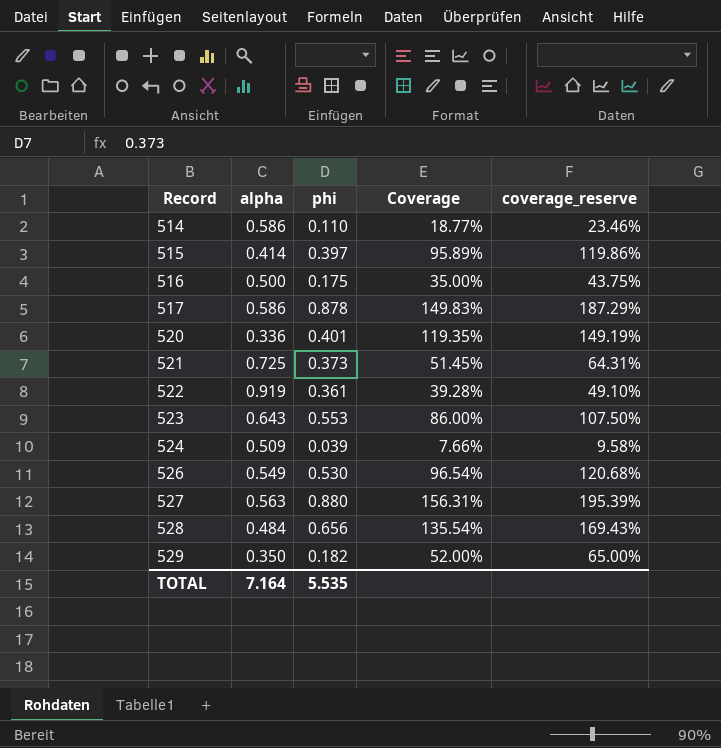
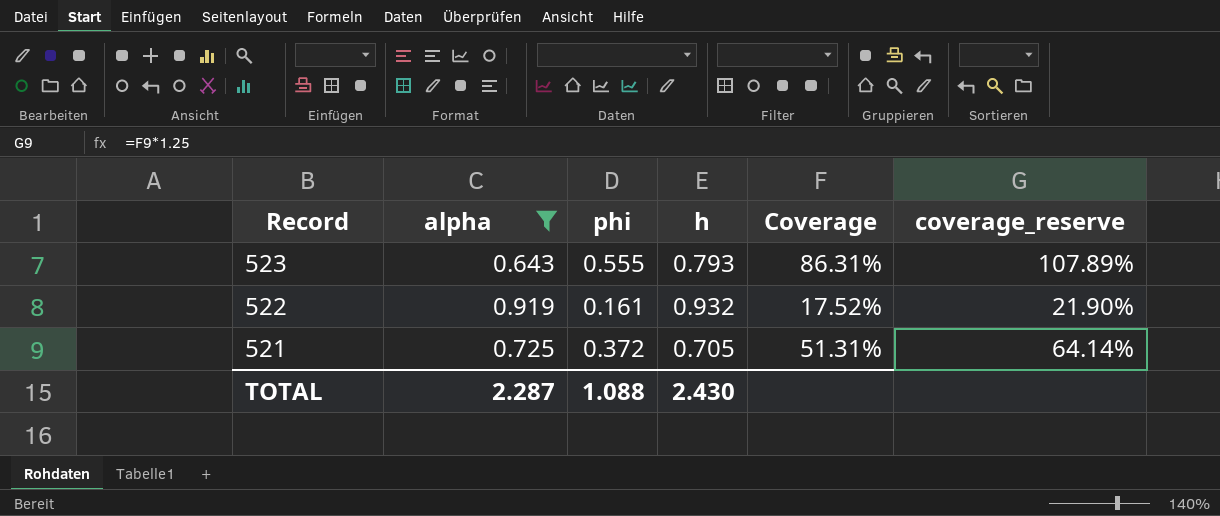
filter: none -> alpha >= 0.643
row order: Record ascending -> Record descending
column h | position: none -> 4
523 | phi: 0.553 -> 0.555
523 | Coverage: 86.00% -> 86.31%
523 | coverage_reserve: 107.50% -> 107.89%
522 | phi: 0.361 -> 0.161
522 | Coverage: 39.28% -> 17.52%
522 | coverage_reserve: 49.10% -> 21.90%
521 | phi: 0.373 -> 0.372
521 | Coverage: 51.45% -> 51.31%
521 | coverage_reserve: 64.31% -> 64.14%
TOTAL | alpha: 7.164 -> 2.287
TOTAL | phi: 5.535 -> 1.088

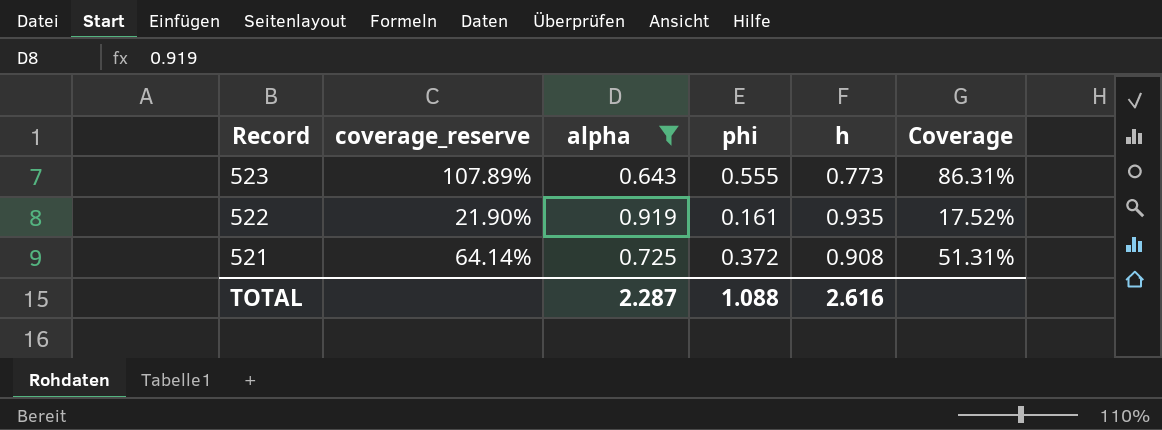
column coverage_reserve | position: 6 -> 2
523 | h: 0.793 -> 0.773
522 | h: 0.932 -> 0.935
521 | h: 0.705 -> 0.908
TOTAL | h: 2.430 -> 2.616

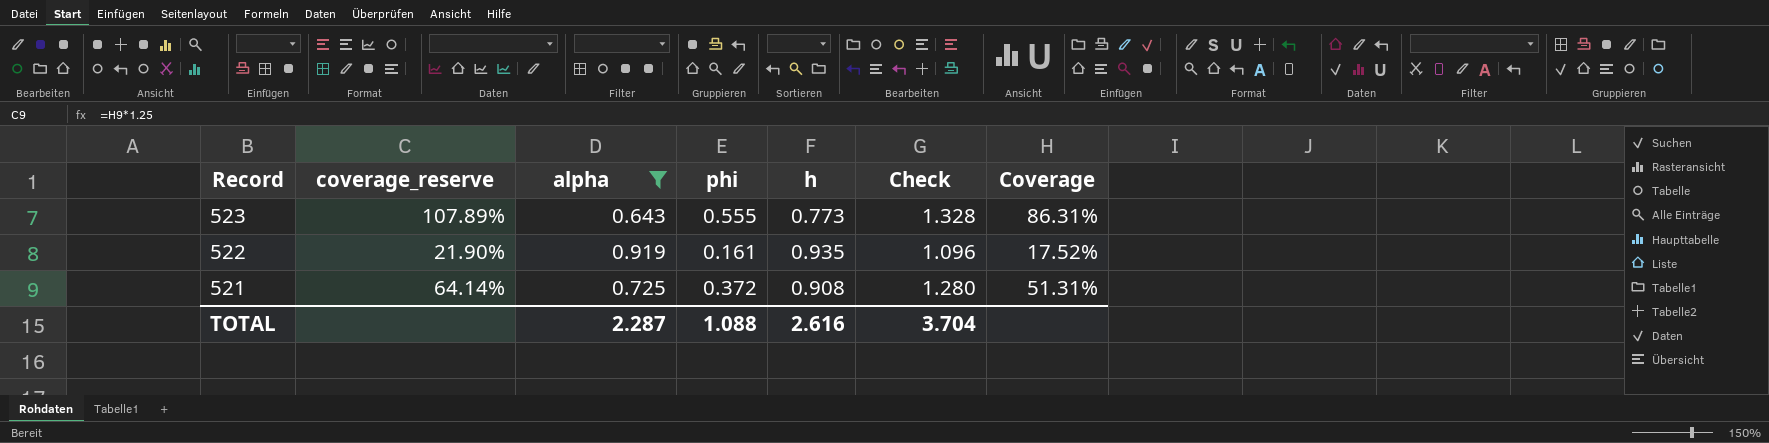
column Check | formula: none -> [phi] + [h]

